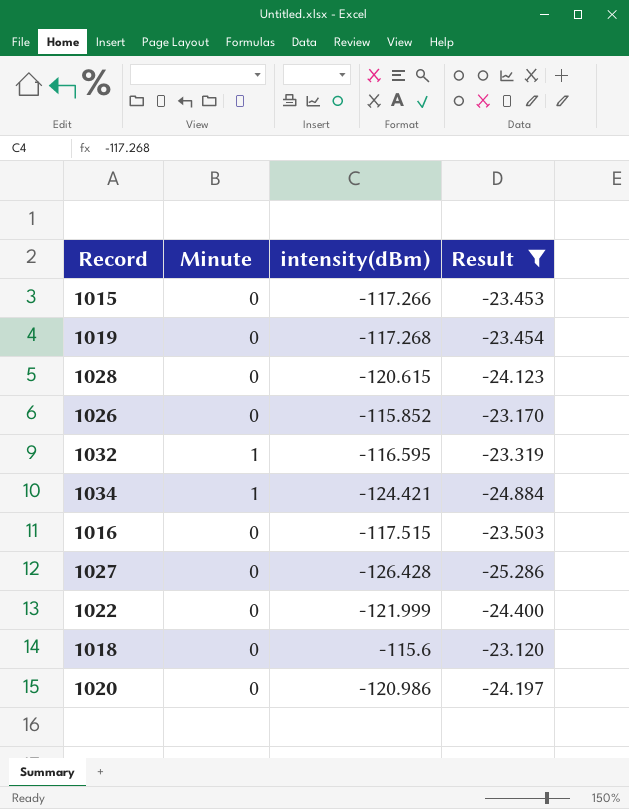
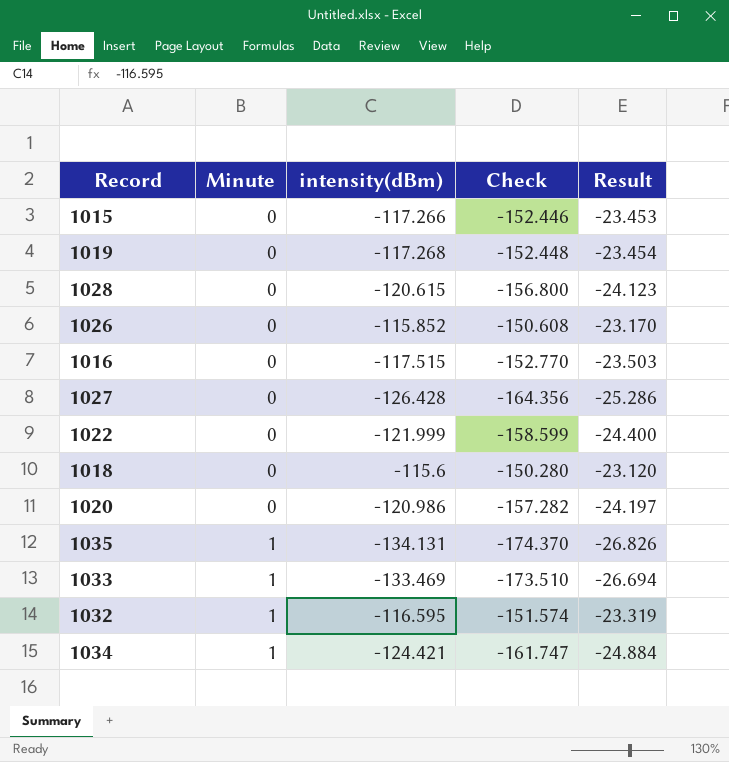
filter: Result >= -25.286 -> none
row order: none -> Minute ascending
column Check | formula: none -> [intensity(dBm)] * 1.3

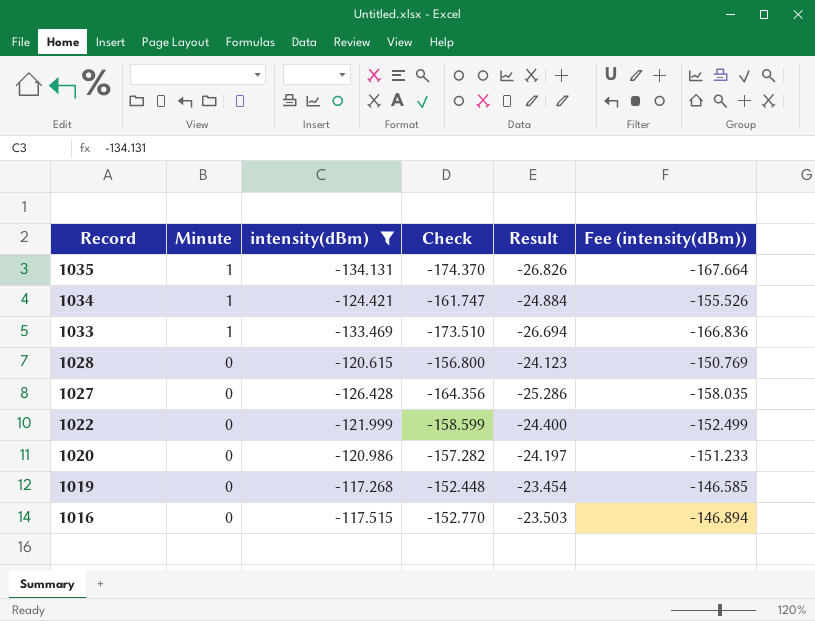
filter: none -> intensity(dBm) <= -117.268
row order: Minute ascending -> Record descending
column Fee (intensity(dBm)) | formula: none -> [intensity(dBm)] * 1.25

